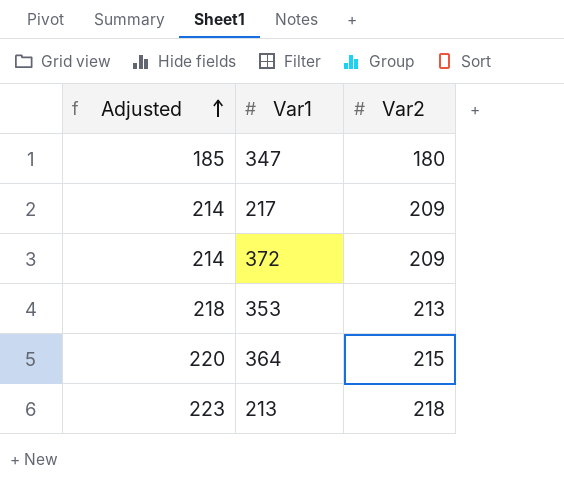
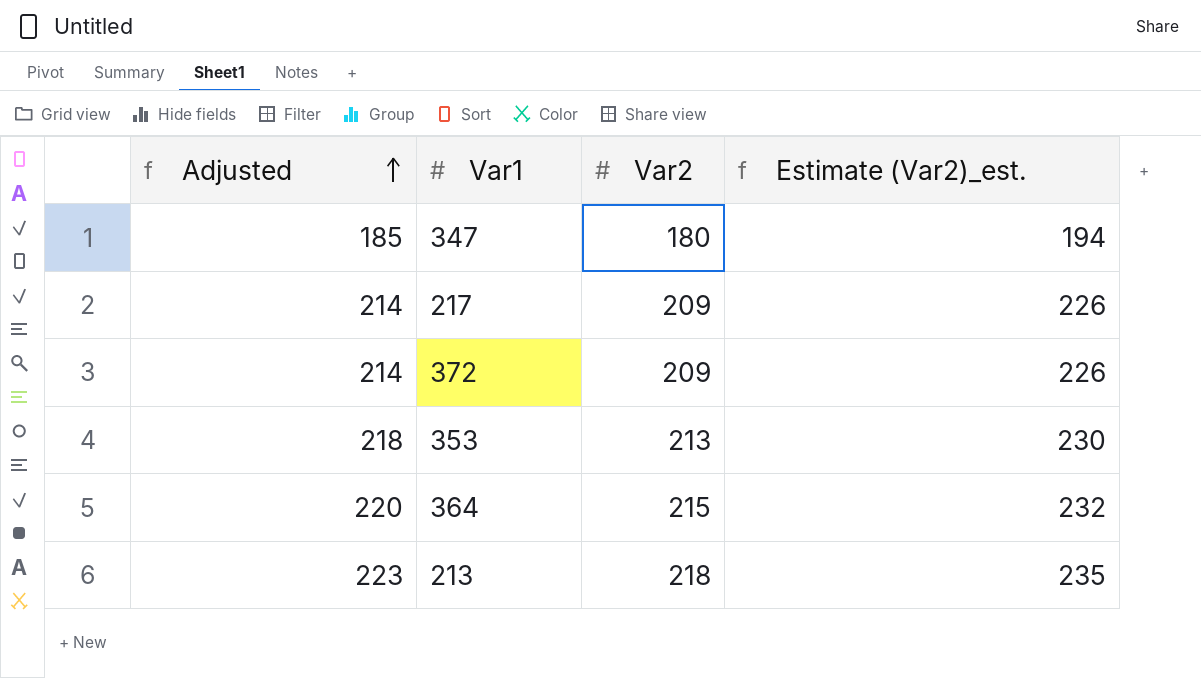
column Estimate (Var2)_est. | formula: none -> [Var2] * 1.08

